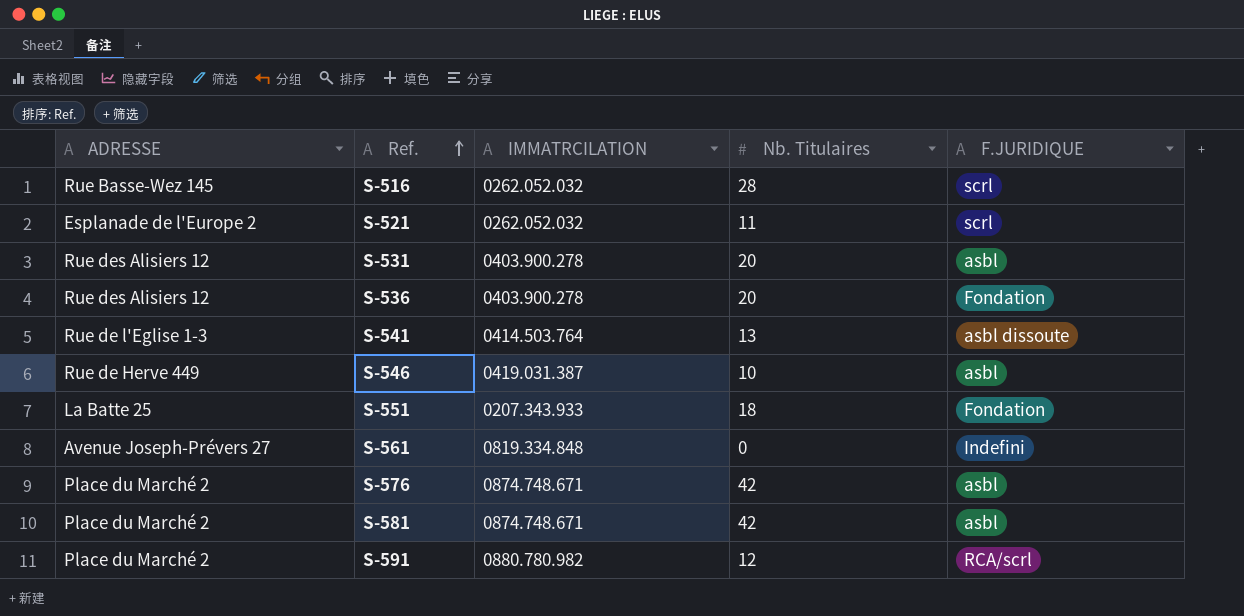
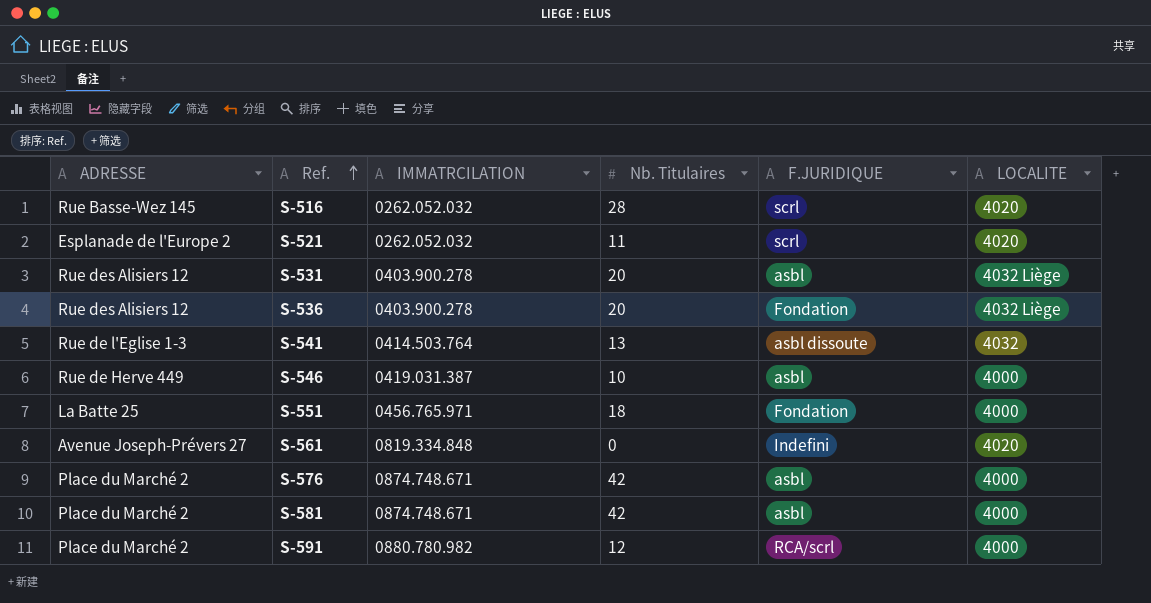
column LOCALITE | position: none -> 6
S-551 | IMMATRCILATION: 0207.343.933 -> 0456.765.971

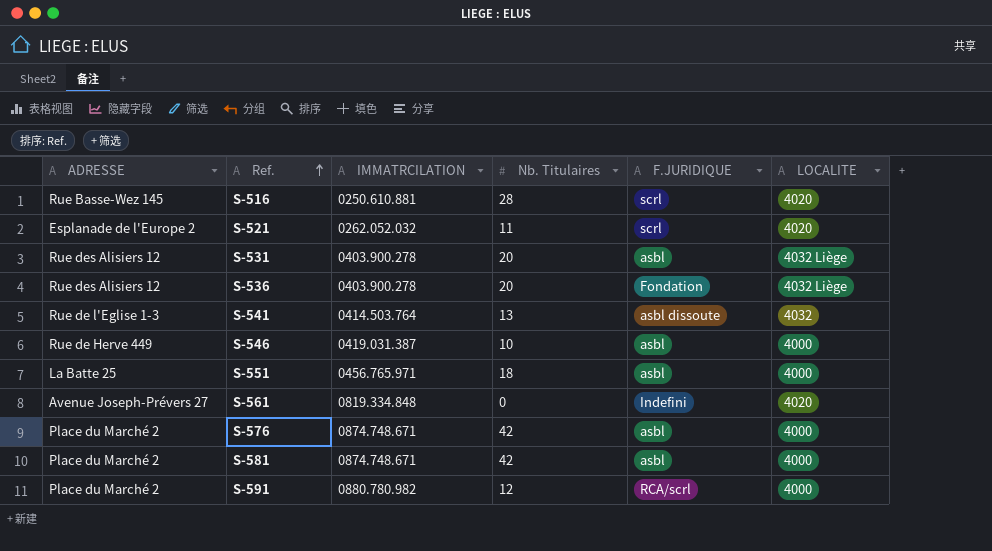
S-516 | IMMATRCILATION: 0262.052.032 -> 0250.610.881
S-551 | F.JURIDIQUE: Fondation -> asbl

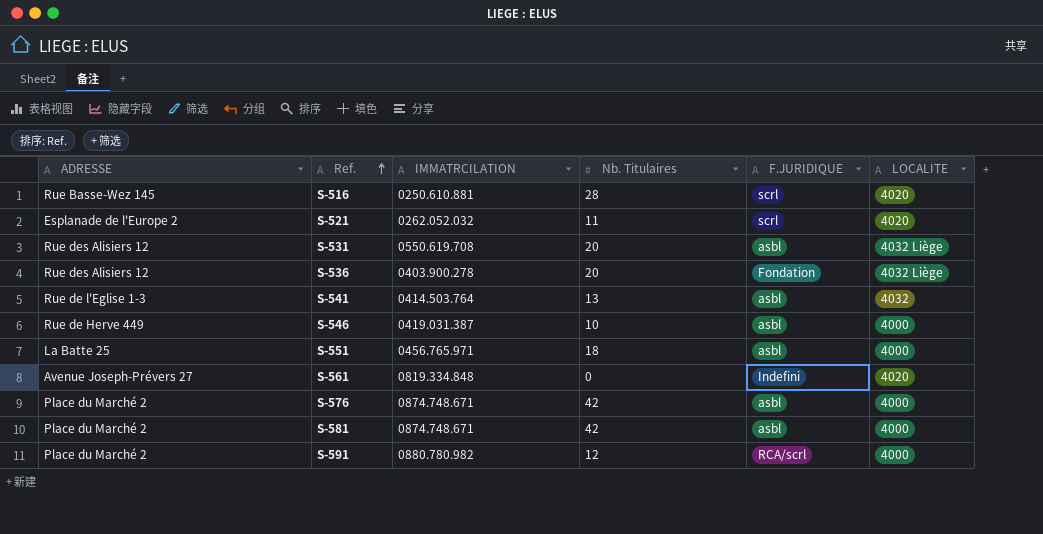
S-531 | IMMATRCILATION: 0403.900.278 -> 0550.619.708
S-541 | F.JURIDIQUE: asbl dissoute -> asbl

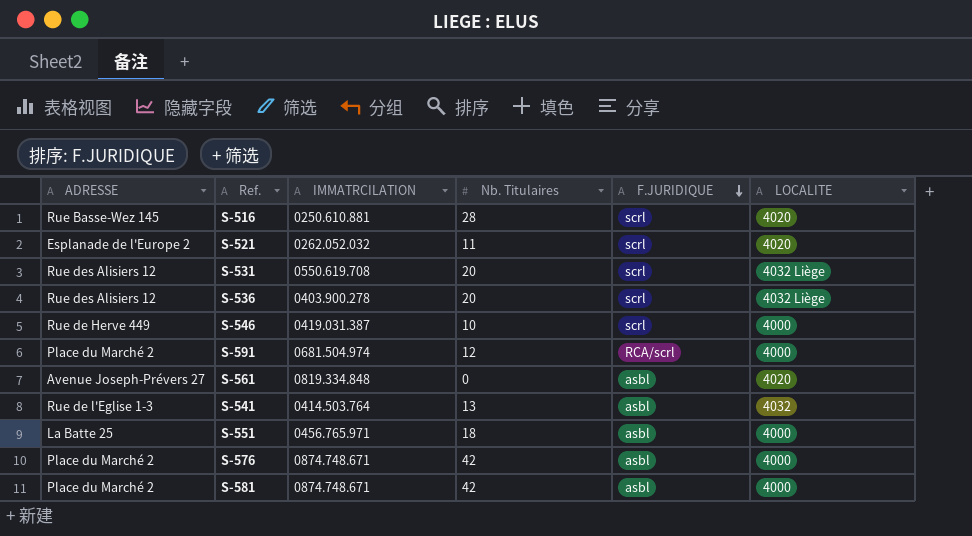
row order: Ref. ascending -> F.JURIDIQUE descending
S-531 | F.JURIDIQUE: asbl -> scrl
S-536 | F.JURIDIQUE: Fondation -> scrl
S-546 | F.JURIDIQUE: asbl -> scrl
S-591 | IMMATRCILATION: 0880.780.982 -> 0681.504.974
S-561 | F.JURIDIQUE: Indefini -> asbl

